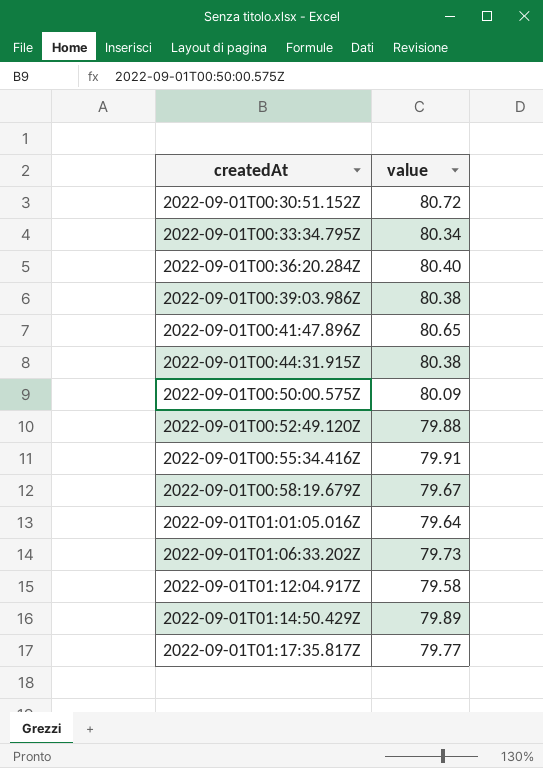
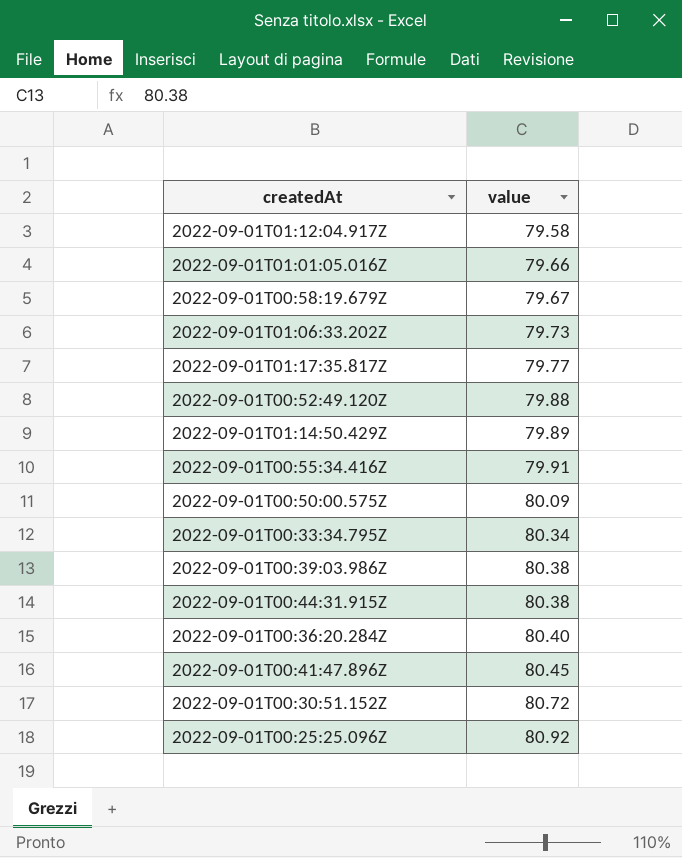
row order: createdAt ascending -> value ascending
2022-09-01T01:01:05.016Z | value: 79.64 -> 79.66
2022-09-01T00:41:47.896Z | value: 80.65 -> 80.45
row 2022-09-01T00:25:25.096Z: none -> 80.92

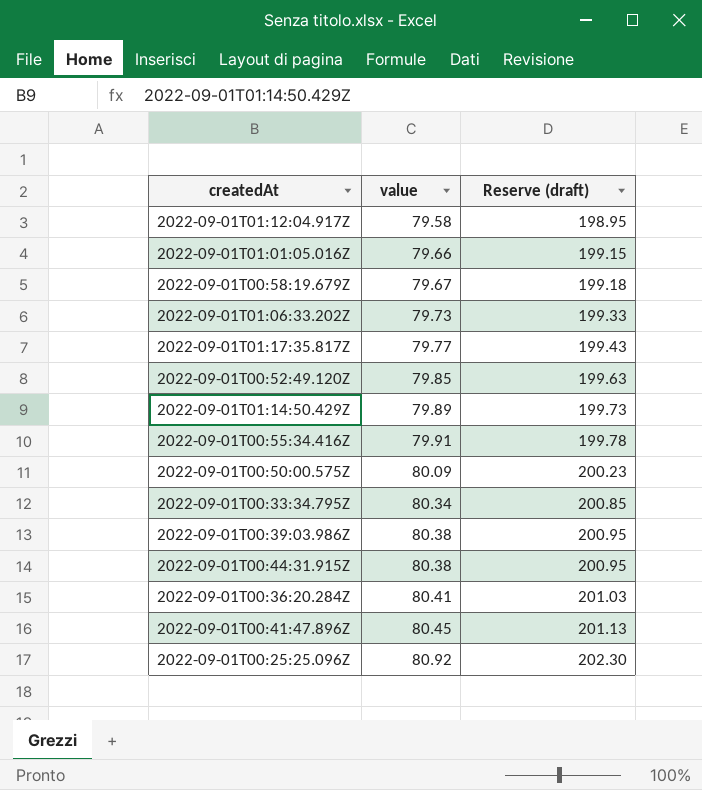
column Reserve (draft) | formula: none -> [value] * 2.5
row 2022-09-01T00:30:51.152Z: 80.72 -> none
2022-09-01T00:52:49.120Z | value: 79.88 -> 79.85
2022-09-01T00:36:20.284Z | value: 80.40 -> 80.41

